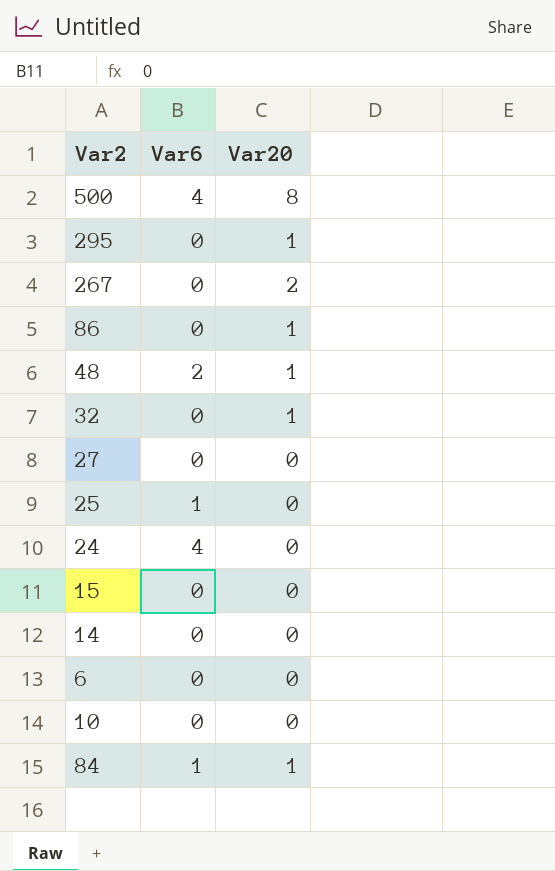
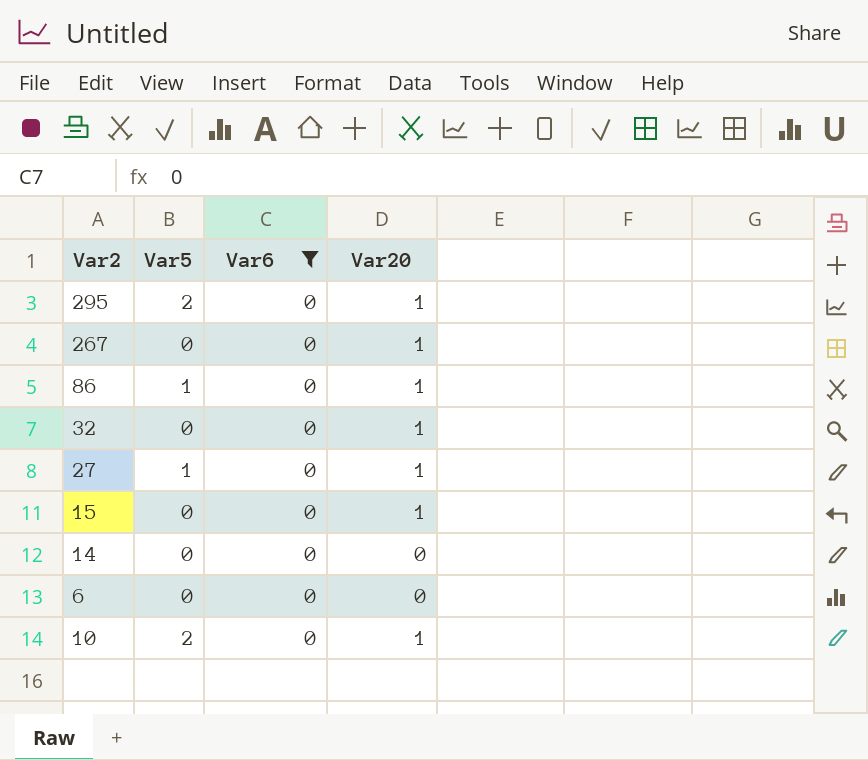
filter: none -> Var6 = 0
column Var5 | position: none -> 2
267 | Var20: 2 -> 1
27 | Var20: 0 -> 1
15 | Var20: 0 -> 1
10 | Var20: 0 -> 1

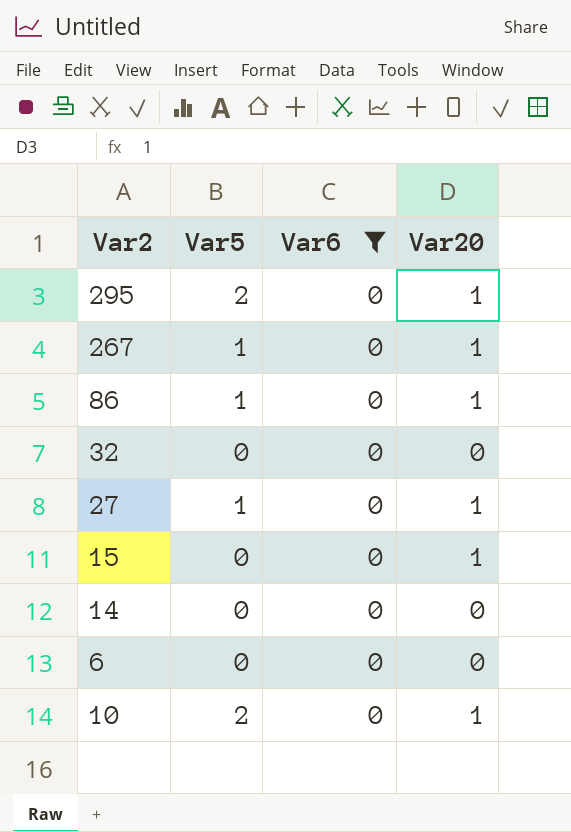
267 | Var5: 0 -> 1
32 | Var20: 1 -> 0

